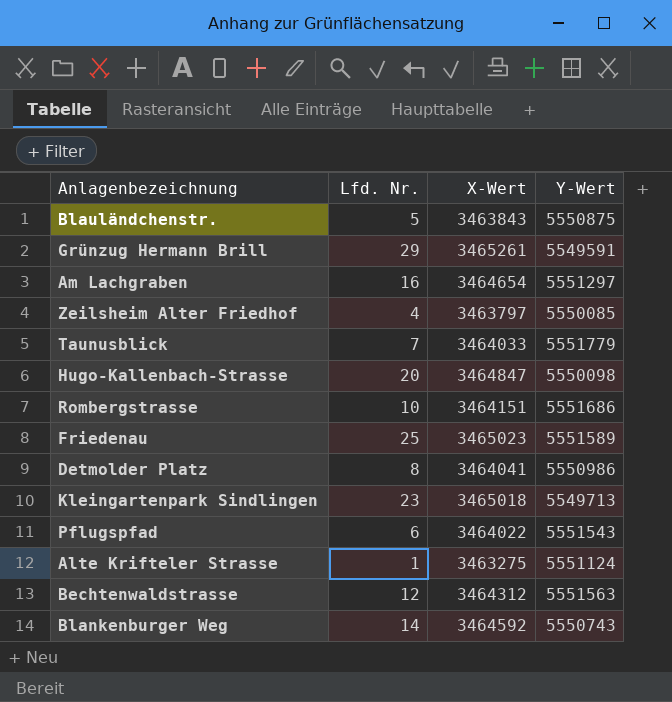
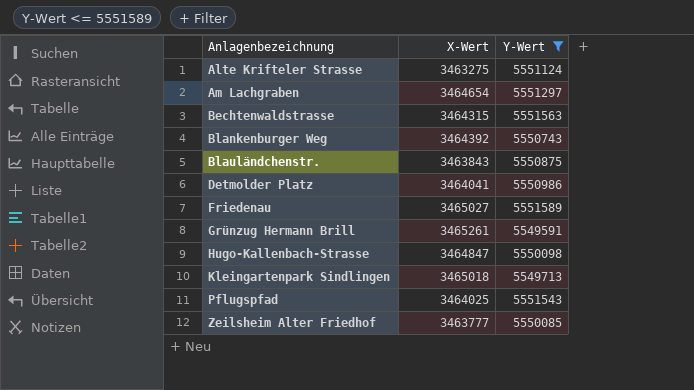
filter: none -> Y-Wert <= 5551589
row order: none -> Anlagenbezeichnung ascending
column Lfd. Nr. | position: 2 -> none
Bechtenwaldstrasse | X-Wert: 3464312 -> 3464315
Blankenburger Weg | X-Wert: 3464592 -> 3464392
Friedenau | X-Wert: 3465023 -> 3465027
Pflugspfad | X-Wert: 3464022 -> 3464025
Zeilsheim Alter Friedhof | X-Wert: 3463797 -> 3463777

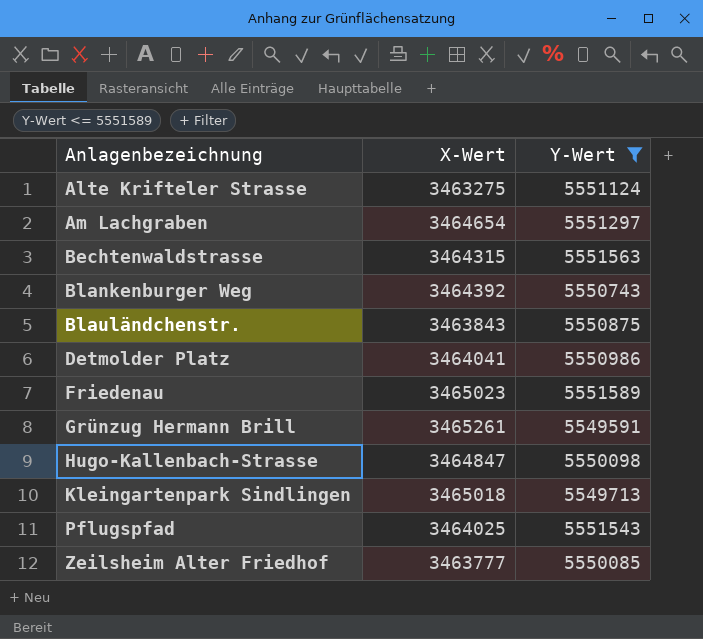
Friedenau | X-Wert: 3465027 -> 3465023

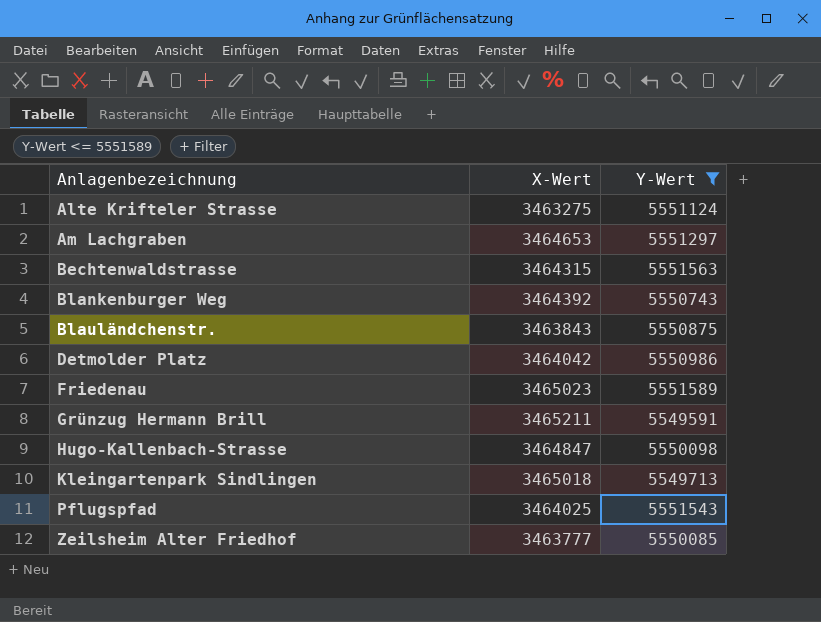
Am Lachgraben | X-Wert: 3464654 -> 3464653
Detmolder Platz | X-Wert: 3464041 -> 3464042
Grünzug Hermann Brill | X-Wert: 3465261 -> 3465211

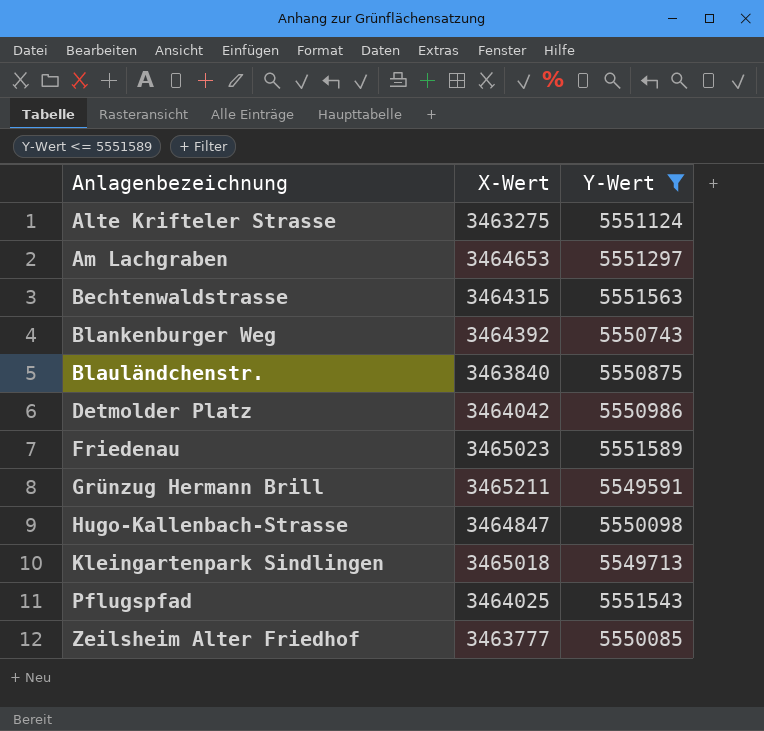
Blauländchenstr. | X-Wert: 3463843 -> 3463840

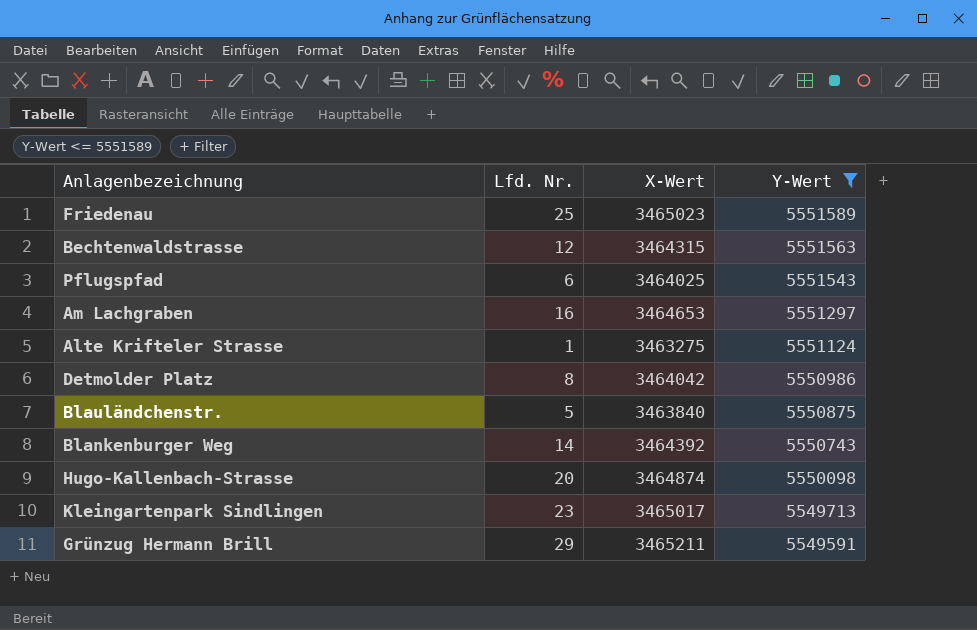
row order: Anlagenbezeichnung ascending -> Y-Wert descending
column Lfd. Nr. | position: none -> 2
row Zeilsheim Alter Friedhof: 3463777 | 5550085 -> none
Hugo-Kallenbach-Strasse | X-Wert: 3464847 -> 3464874
Kleingartenpark Sindlingen | X-Wert: 3465018 -> 3465017

